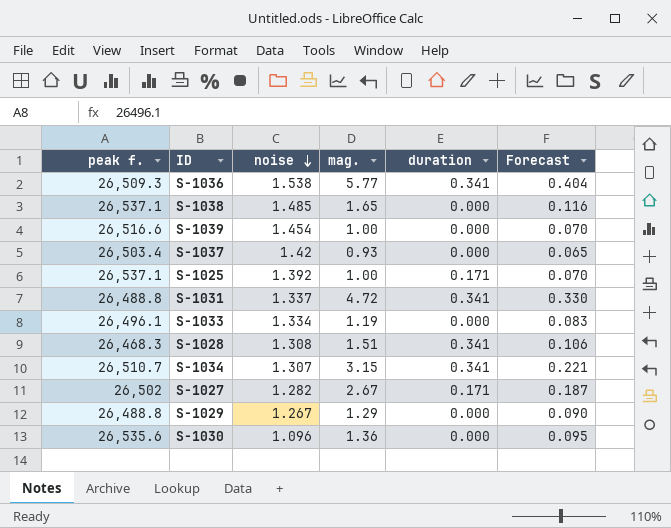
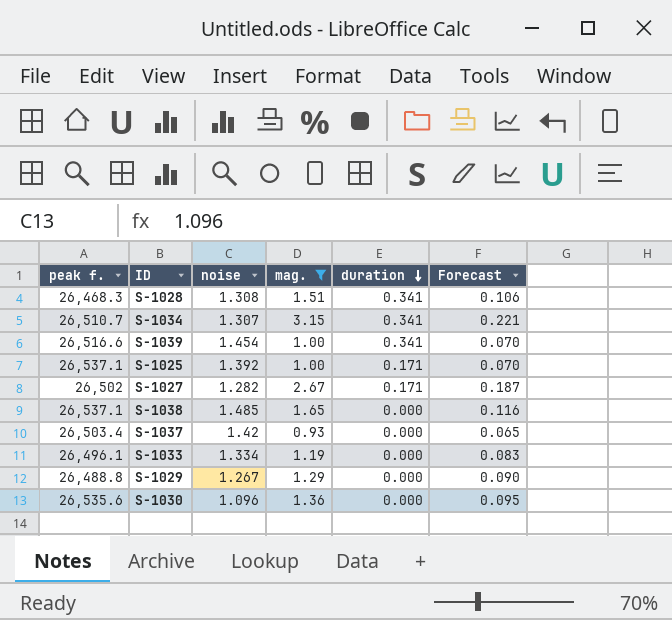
filter: none -> mag. <= 3.15
row order: noise descending -> duration descending
S-1039 | duration: 0.000 -> 0.341

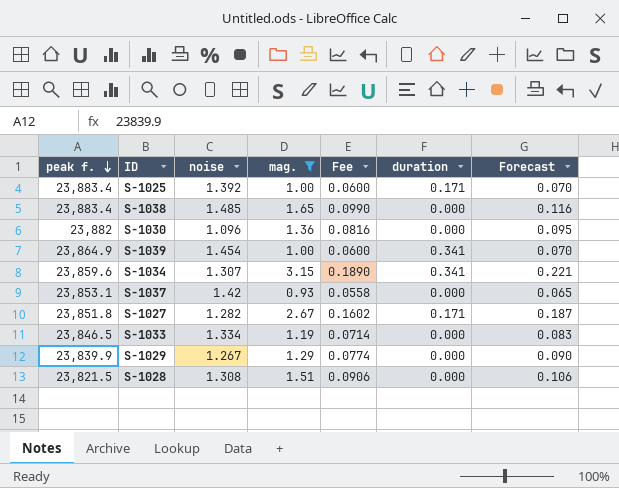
row order: duration descending -> peak f. descending
column Fee | formula: none -> [mag.] * 0.06
S-1025 | peak f.: 26,537.1 -> 23,883.4
S-1038 | peak f.: 26,537.1 -> 23,883.4
S-1030 | peak f.: 26,535.6 -> 23,882
S-1039 | peak f.: 26,516.6 -> 23,864.9
S-1034 | peak f.: 26,510.7 -> 23,859.6
S-1037 | peak f.: 26,503.4 -> 23,853.1
S-1027 | peak f.: 26,502 -> 23,851.8
S-1033 | peak f.: 26,496.1 -> 23,846.5
S-1029 | peak f.: 26,488.8 -> 23,839.9
S-1028 | peak f.: 26,468.3 -> 23,821.5
S-1028 | duration: 0.341 -> 0.000

